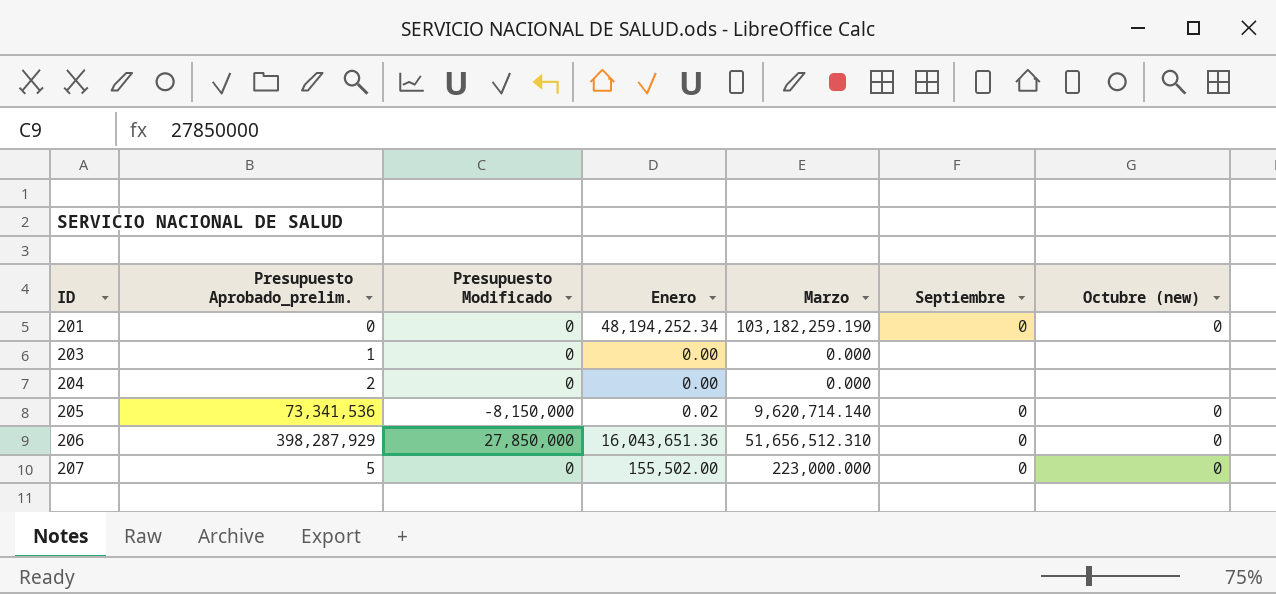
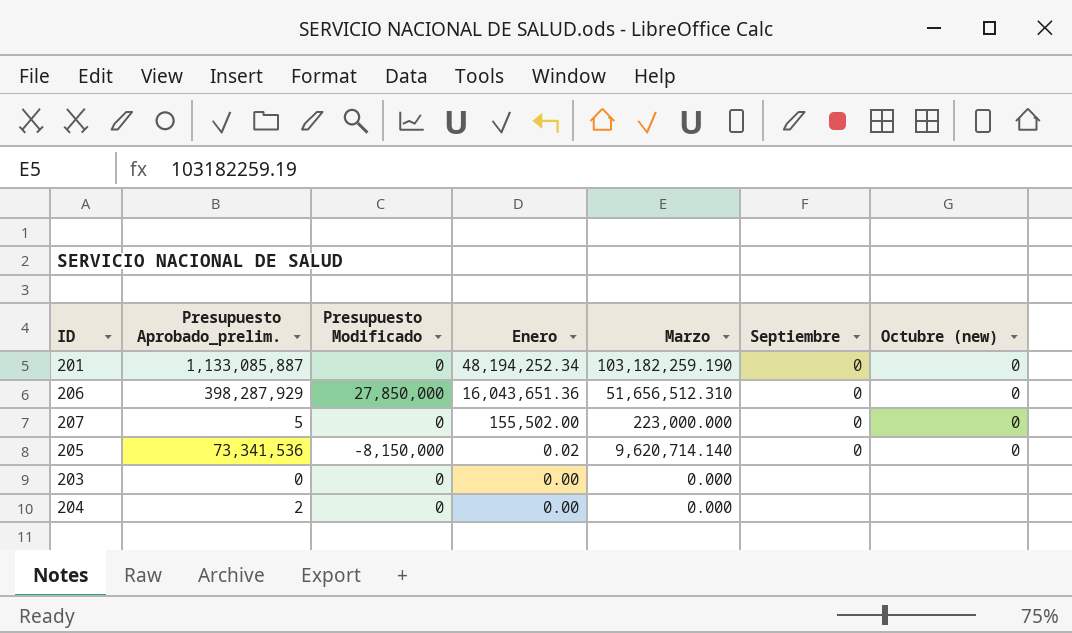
row order: ID ascending -> Enero descending
201 | Presupuesto Aprobado_prelim.: 0 -> 1,133,085,887
203 | Presupuesto Aprobado_prelim.: 1 -> 0

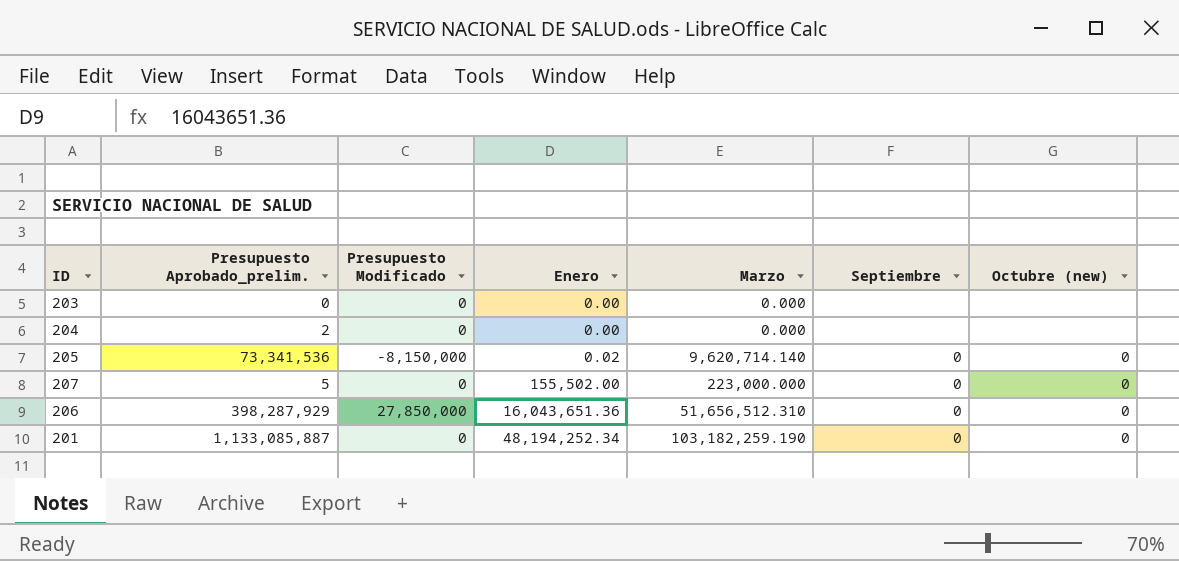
row order: Enero descending -> Enero ascending

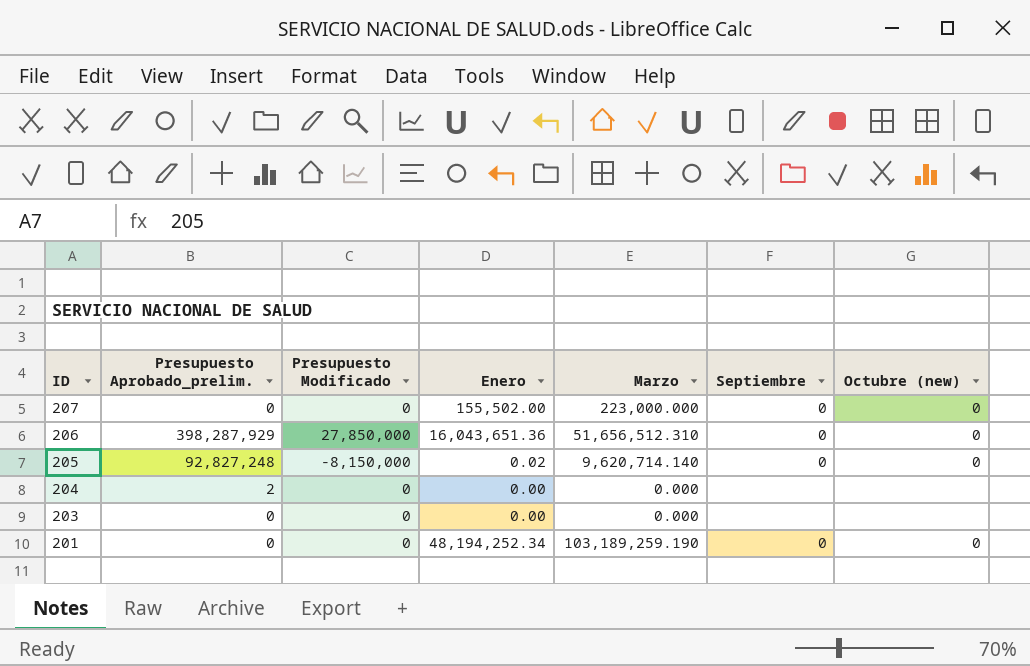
row order: Enero ascending -> ID descending
207 | Presupuesto Aprobado_prelim.: 5 -> 0
205 | Presupuesto Aprobado_prelim.: 73,341,536 -> 92,827,248
201 | Presupuesto Aprobado_prelim.: 1,133,085,887 -> 0
201 | Marzo: 103,182,259.190 -> 103,189,259.190

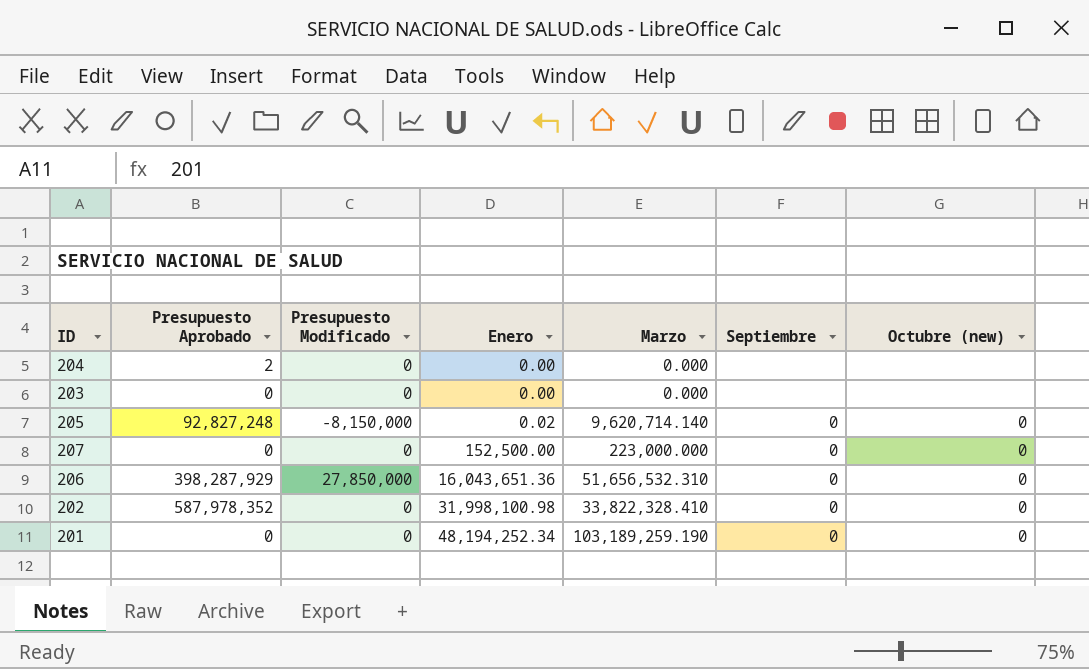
row order: ID descending -> Enero ascending
column name: Presupuesto Aprobado_prelim. -> Presupuesto Aprobado
207 | Enero: 155,502.00 -> 152,500.00
206 | Marzo: 51,656,512.310 -> 51,656,532.310
row 202: none -> 587,978,352 | 0 | 31,998,100.98 | 33,822,328.410 | 0 | 0

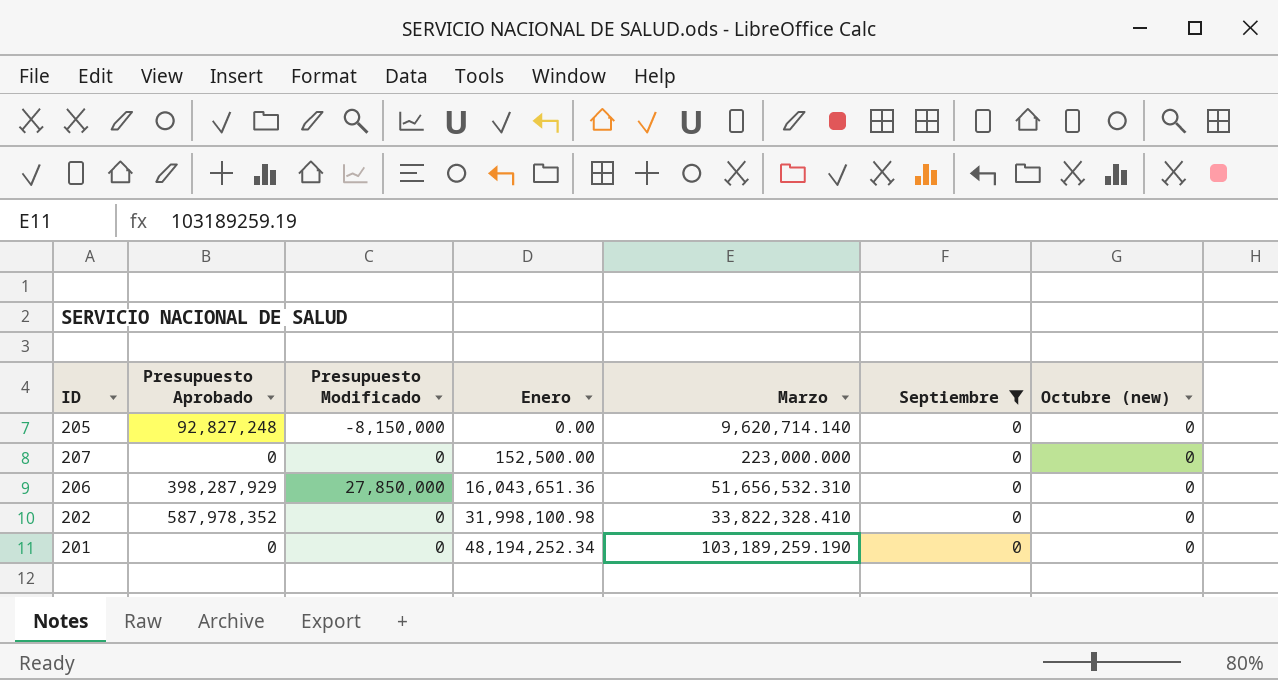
filter: none -> Septiembre = 0
205 | Enero: 0.02 -> 0.00

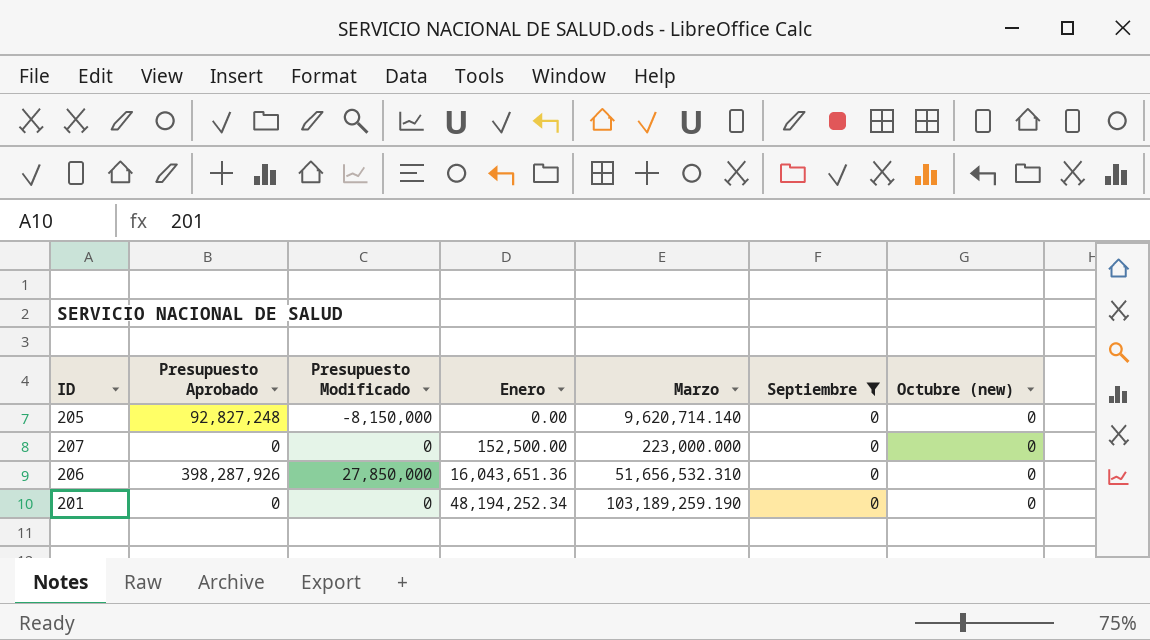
row 202: 587,978,352 | 0 | 31,998,100.98 | 33,822,328.410 | 0 | 0 -> none
206 | Presupuesto Aprobado: 398,287,929 -> 398,287,926

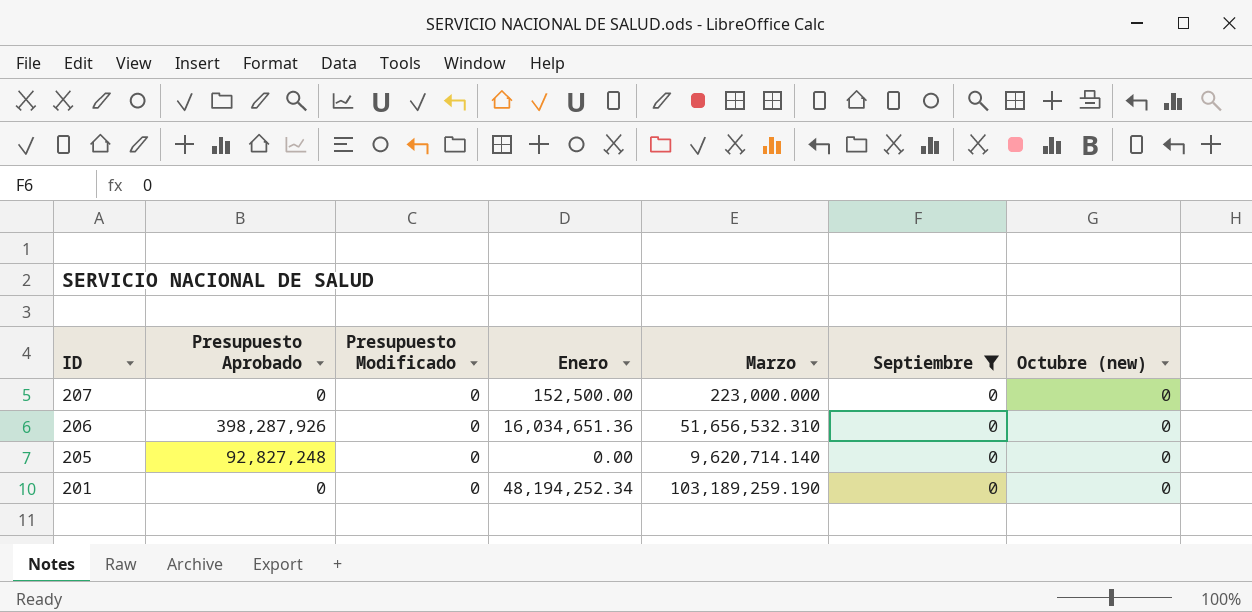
row order: Enero ascending -> ID descending
206 | Presupuesto Modificado: 27,850,000 -> 0
206 | Enero: 16,043,651.36 -> 16,034,651.36
205 | Presupuesto Modificado: -8,150,000 -> 0

